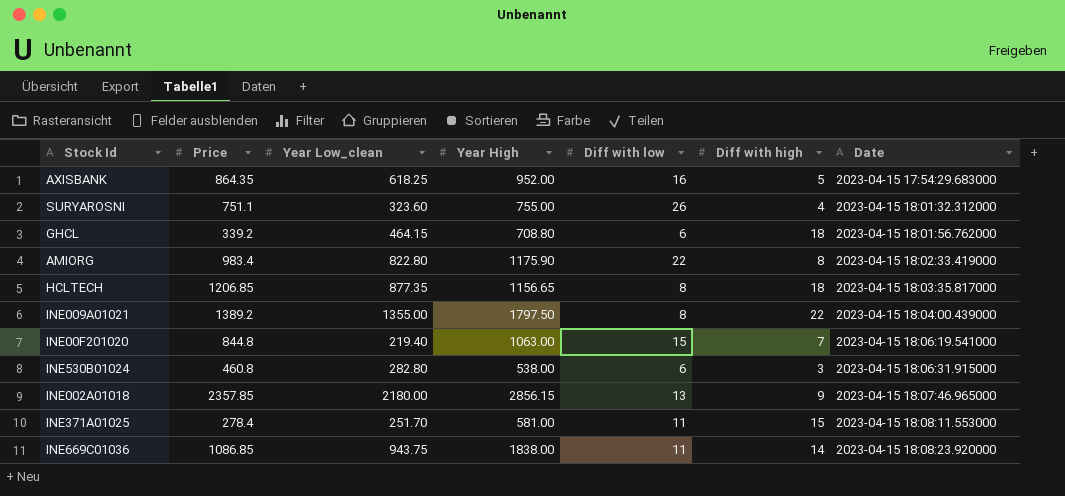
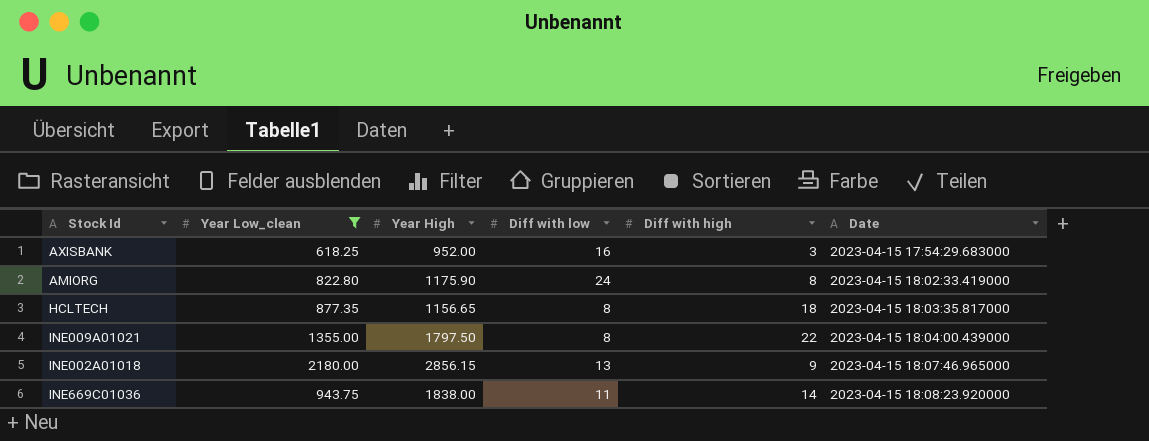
filter: none -> Year Low_clean >= 618.25
column Price | position: 2 -> none
AXISBANK | Diff with high: 5 -> 3
AMIORG | Diff with low: 22 -> 24

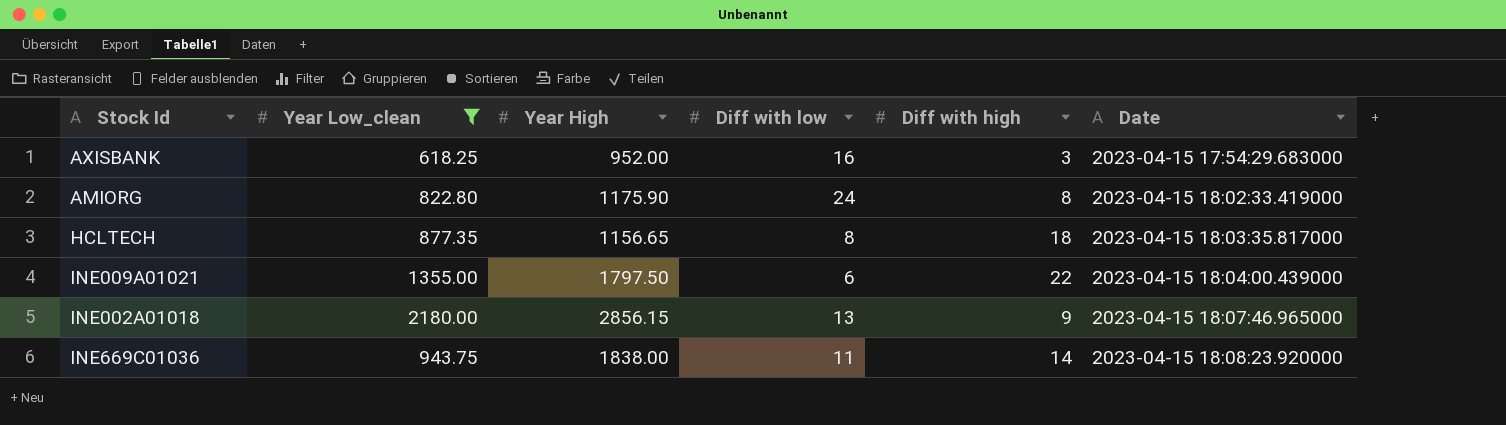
INE009A01021 | Diff with low: 8 -> 6

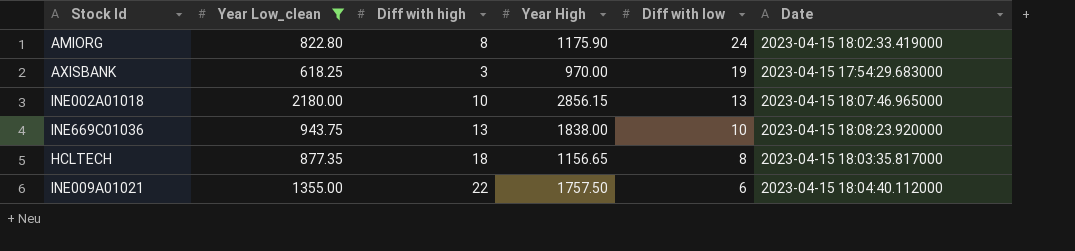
row order: Date ascending -> Diff with low descending
column Diff with high | position: 5 -> 3
AXISBANK | Year High: 952.00 -> 970.00
AXISBANK | Diff with low: 16 -> 19
INE002A01018 | Diff with high: 9 -> 10
INE669C01036 | Diff with high: 14 -> 13
INE669C01036 | Diff with low: 11 -> 10
INE009A01021 | Year High: 1797.50 -> 1757.50
INE009A01021 | Date: 2023-04-15 18:04:00.439000 -> 2023-04-15 18:04:40.112000

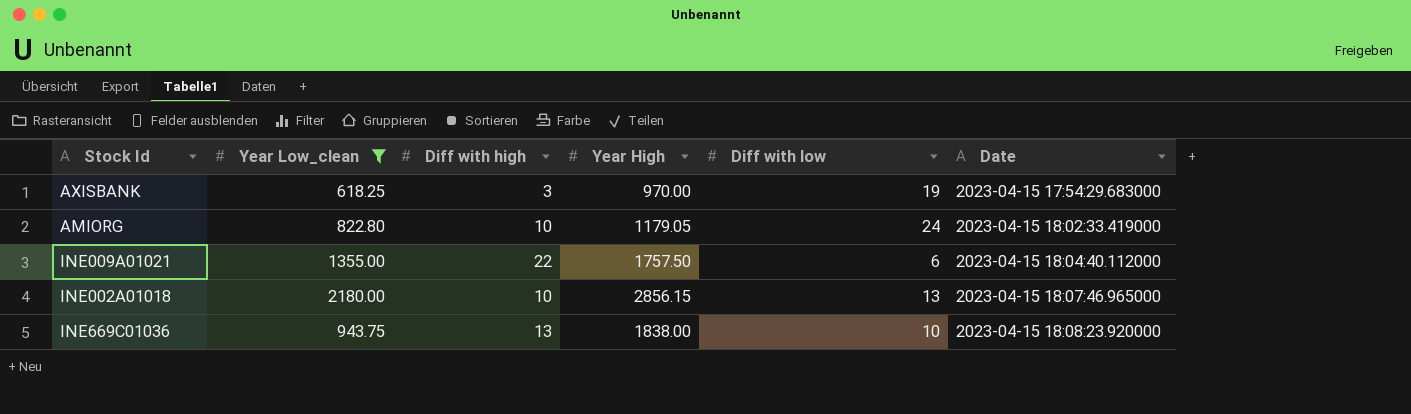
row order: Diff with low descending -> Date ascending
row HCLTECH: 877.35 | 18 | 1156.65 | 8 | 2023-04-15 18:03:35.817000 -> none
AMIORG | Diff with high: 8 -> 10
AMIORG | Year High: 1175.90 -> 1179.05

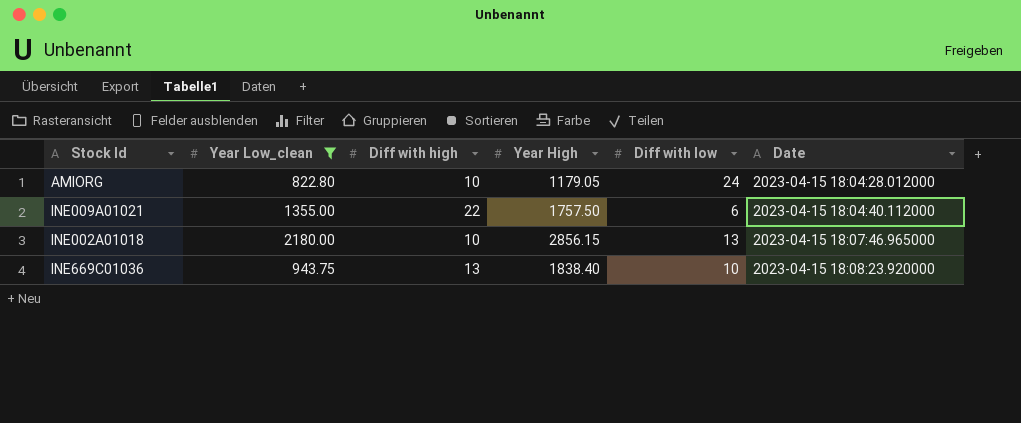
row AXISBANK: 618.25 | 3 | 970.00 | 19 | 2023-04-15 17:54:29.683000 -> none
AMIORG | Date: 2023-04-15 18:02:33.419000 -> 2023-04-15 18:04:28.012000
INE669C01036 | Year High: 1838.00 -> 1838.40

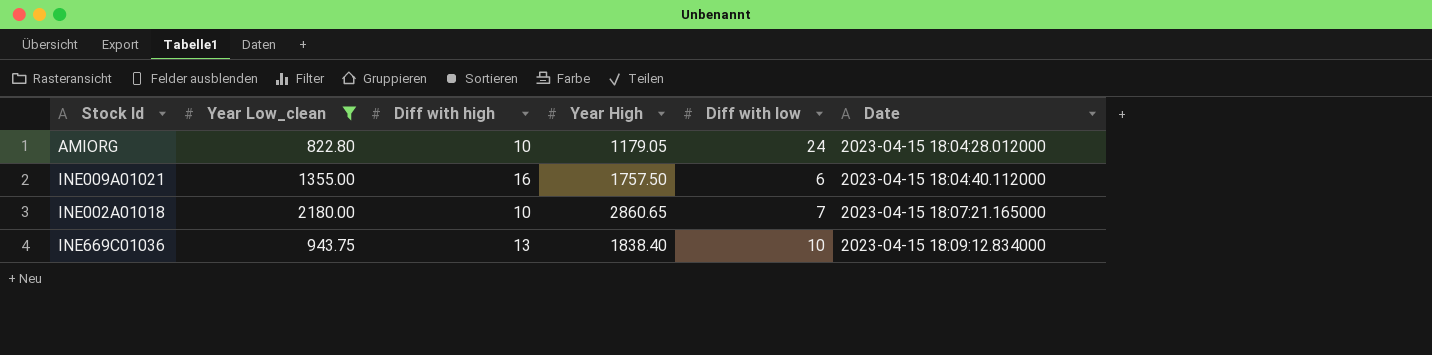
INE009A01021 | Diff with high: 22 -> 16
INE002A01018 | Year High: 2856.15 -> 2860.65
INE002A01018 | Diff with low: 13 -> 7
INE002A01018 | Date: 2023-04-15 18:07:46.965000 -> 2023-04-15 18:07:21.165000
INE669C01036 | Date: 2023-04-15 18:08:23.920000 -> 2023-04-15 18:09:12.834000

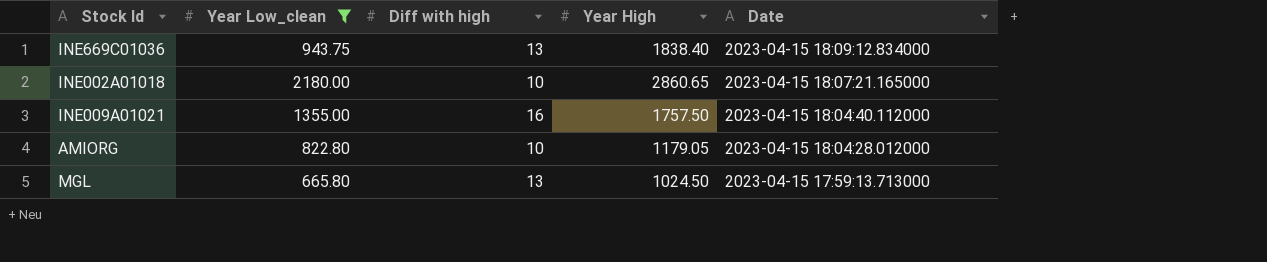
row order: Date ascending -> Date descending
column Diff with low | position: 5 -> none
row MGL: none -> 665.80 | 13 | 1024.50 | 2023-04-15 17:59:13.713000

